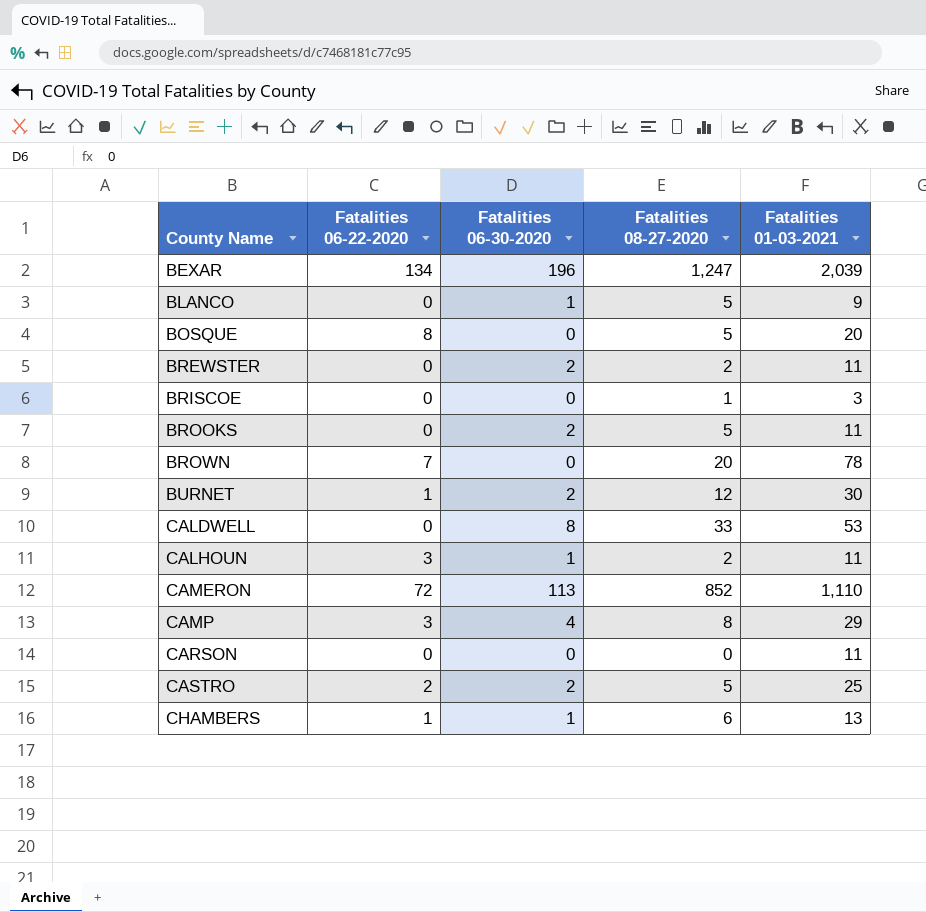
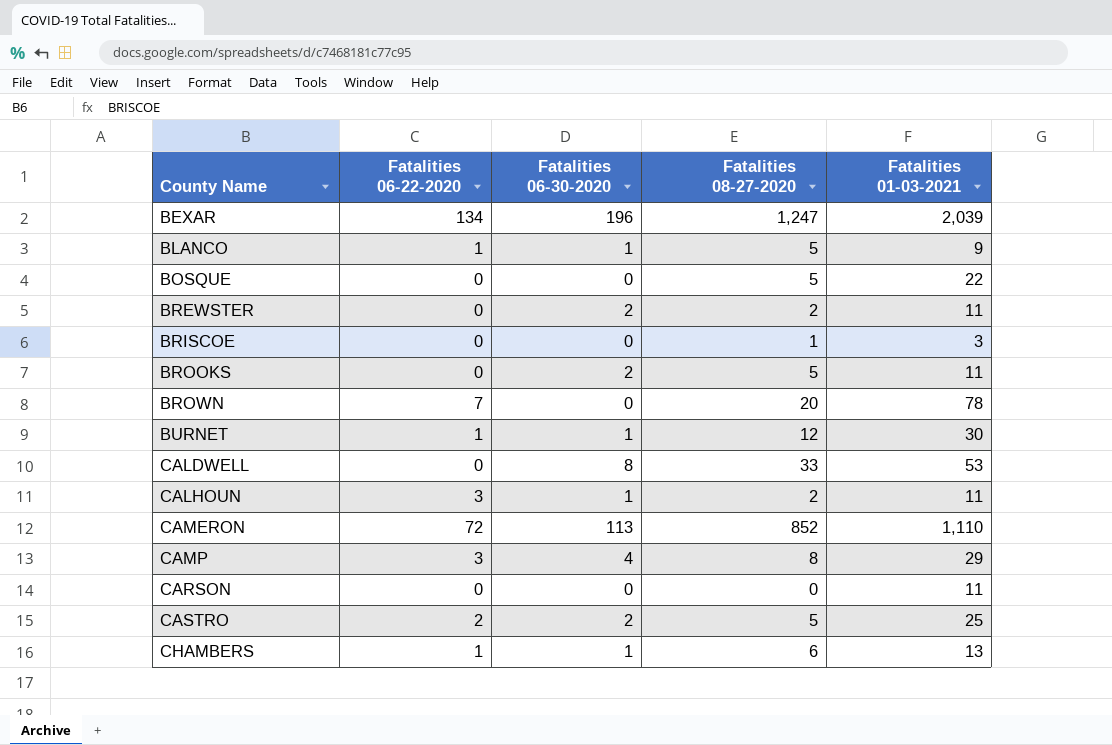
BLANCO | Fatalities 06-22-2020: 0 -> 1
BOSQUE | Fatalities 06-22-2020: 8 -> 0
BOSQUE | Fatalities 01-03-2021: 20 -> 22
BURNET | Fatalities 06-30-2020: 2 -> 1

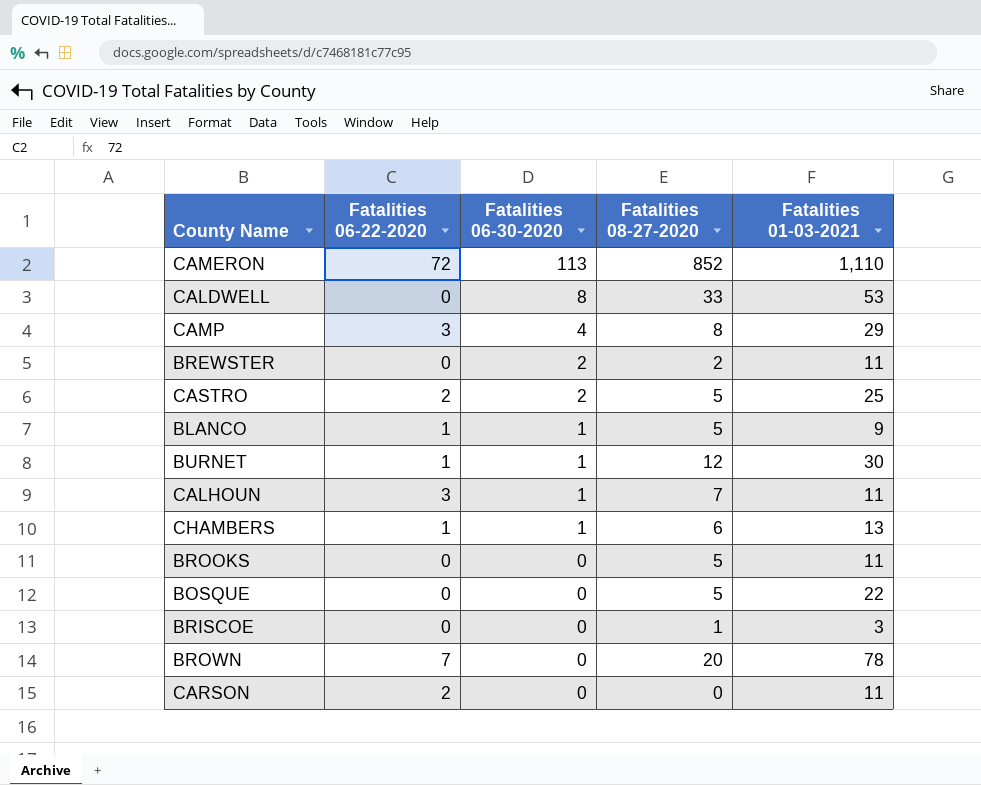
row order: County Name ascending -> Fatalities 06-30-2020 descending
row BEXAR: 134 | 196 | 1,247 | 2,039 -> none
CALHOUN | Fatalities 08-27-2020: 2 -> 7
BROOKS | Fatalities 06-30-2020: 2 -> 0
CARSON | Fatalities 06-22-2020: 0 -> 2

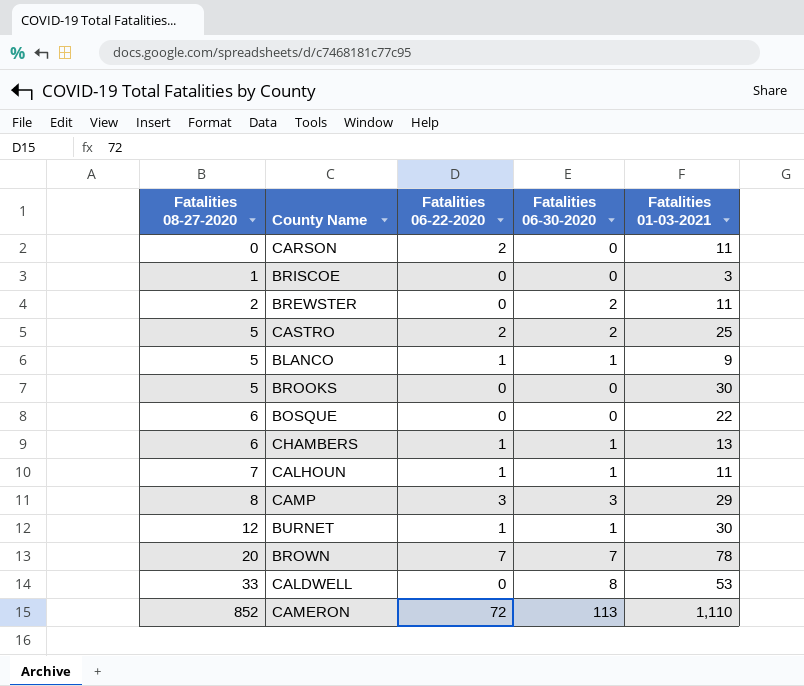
row order: Fatalities 06-30-2020 descending -> Fatalities 08-27-2020 ascending
column Fatalities 08-27-2020 | position: 4 -> 1
BROOKS | Fatalities 01-03-2021: 11 -> 30
BOSQUE | Fatalities 08-27-2020: 5 -> 6
CALHOUN | Fatalities 06-22-2020: 3 -> 1
CAMP | Fatalities 06-30-2020: 4 -> 3
BROWN | Fatalities 06-30-2020: 0 -> 7

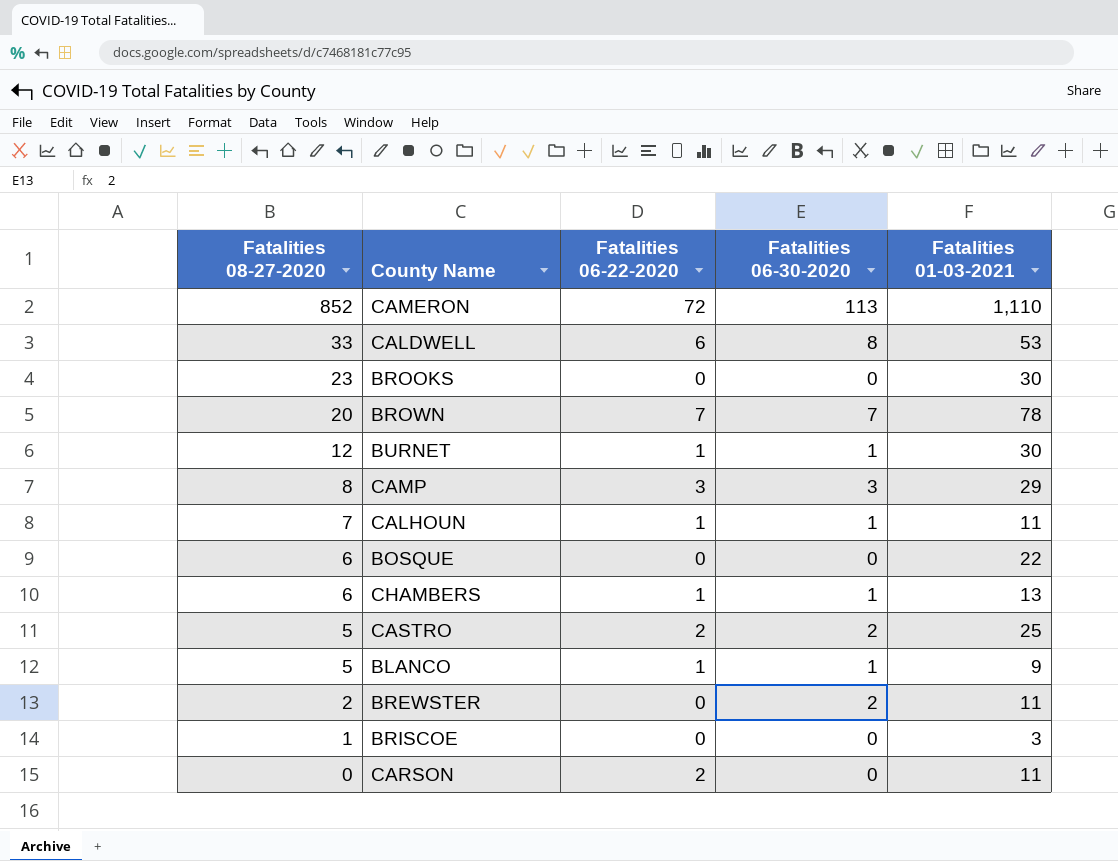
row order: Fatalities 08-27-2020 ascending -> Fatalities 08-27-2020 descending
CALDWELL | Fatalities 06-22-2020: 0 -> 6
BROOKS | Fatalities 08-27-2020: 5 -> 23

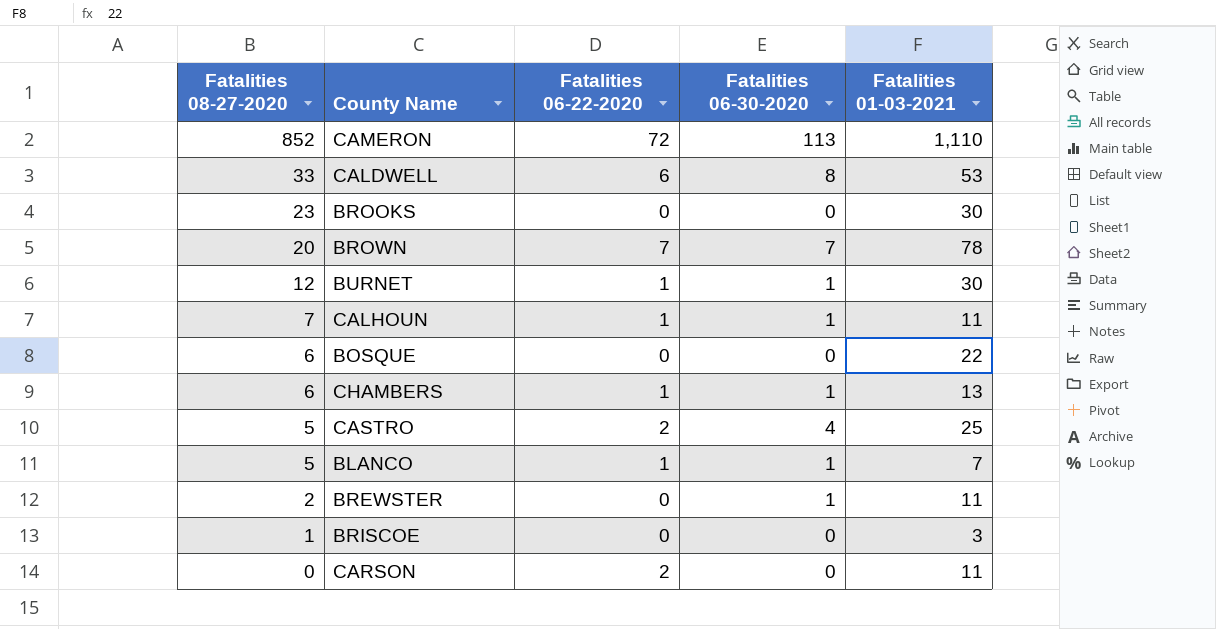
row CAMP: 8 | 3 | 3 | 29 -> none
CASTRO | Fatalities 06-30-2020: 2 -> 4
BLANCO | Fatalities 01-03-2021: 9 -> 7
BREWSTER | Fatalities 06-30-2020: 2 -> 1

